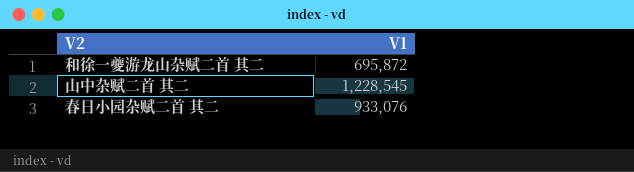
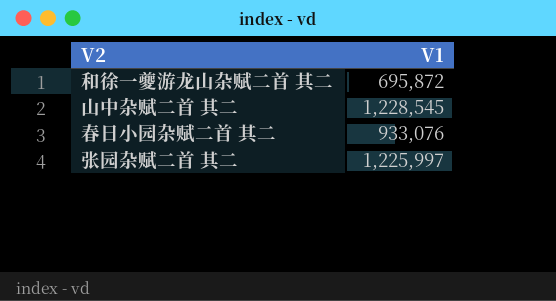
row 张园杂赋二首 其二: none -> 1,225,997

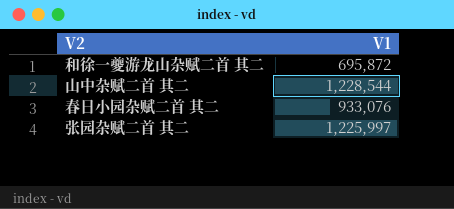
山中杂赋二首 其二 | V1: 1,228,545 -> 1,228,544

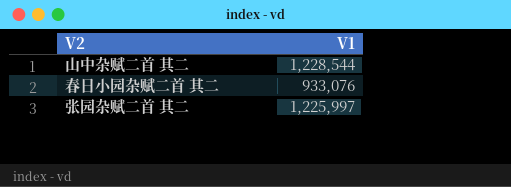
row 和徐一夔游龙山杂赋二首 其二: 695,872 -> none

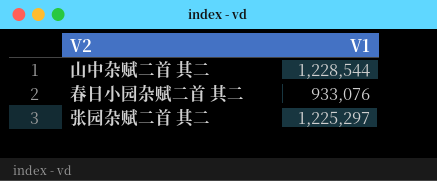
张园杂赋二首 其二 | V1: 1,225,997 -> 1,225,297

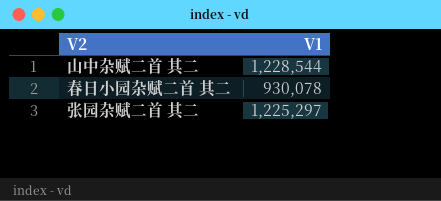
春日小园杂赋二首 其二 | V1: 933,076 -> 930,078

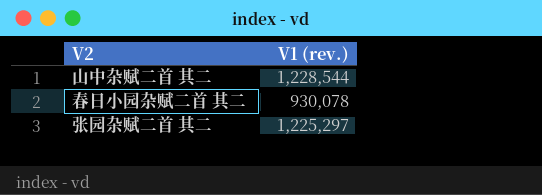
column name: V1 -> V1 (rev.)

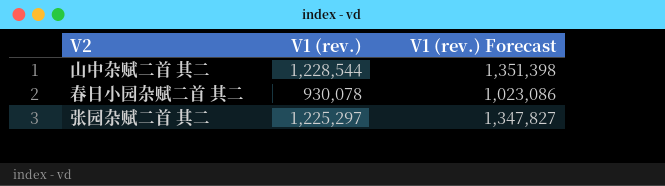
column V1 (rev.) Forecast | formula: none -> [V1 (rev.)] * 1.1

